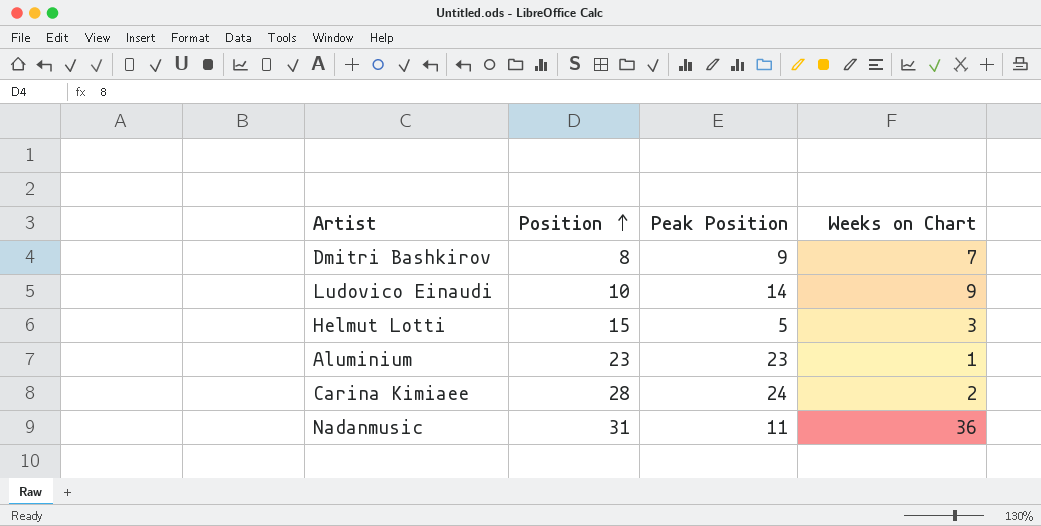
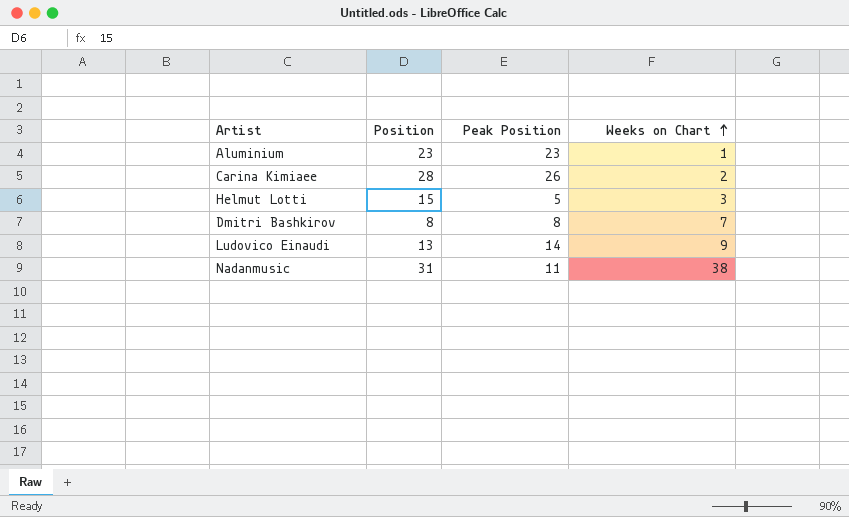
row order: Position ascending -> Weeks on Chart ascending
Carina Kimiaee | Peak Position: 24 -> 26
Dmitri Bashkirov | Peak Position: 9 -> 8
Ludovico Einaudi | Position: 10 -> 13
Nadanmusic | Weeks on Chart: 36 -> 38

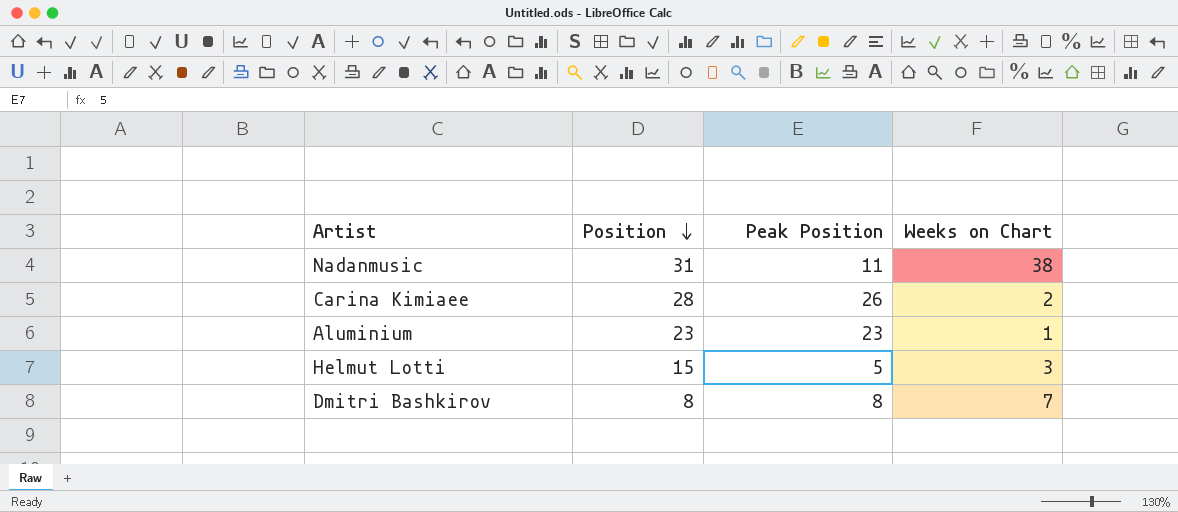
row order: Weeks on Chart ascending -> Position descending
row Ludovico Einaudi: 13 | 14 | 9 -> none

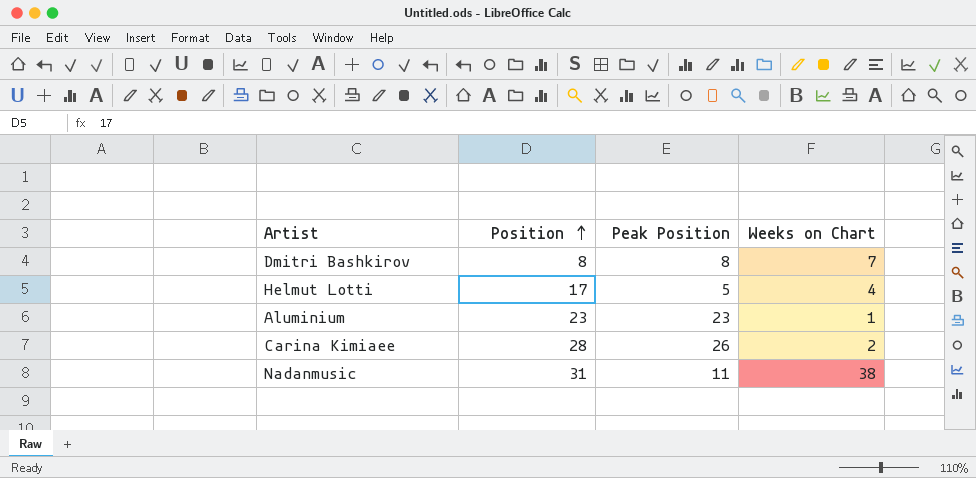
row order: Position descending -> Position ascending
Helmut Lotti | Position: 15 -> 17
Helmut Lotti | Weeks on Chart: 3 -> 4

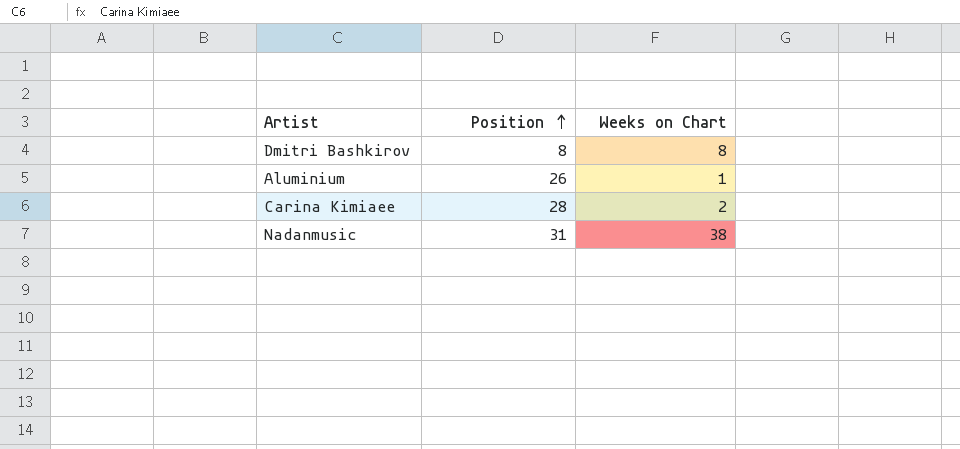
column Peak Position | position: 3 -> none
row Helmut Lotti: 17 | 5 | 4 -> none
Dmitri Bashkirov | Weeks on Chart: 7 -> 8
Aluminium | Position: 23 -> 26

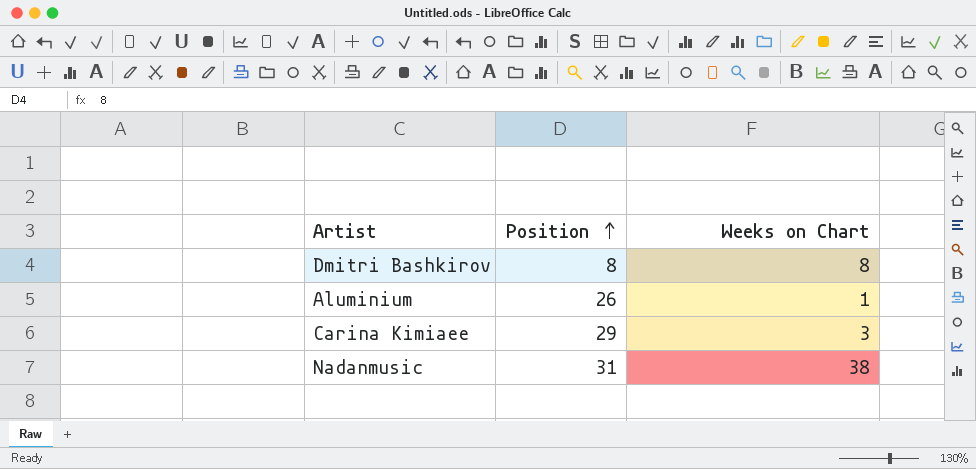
Carina Kimiaee | Position: 28 -> 29
Carina Kimiaee | Weeks on Chart: 2 -> 3

